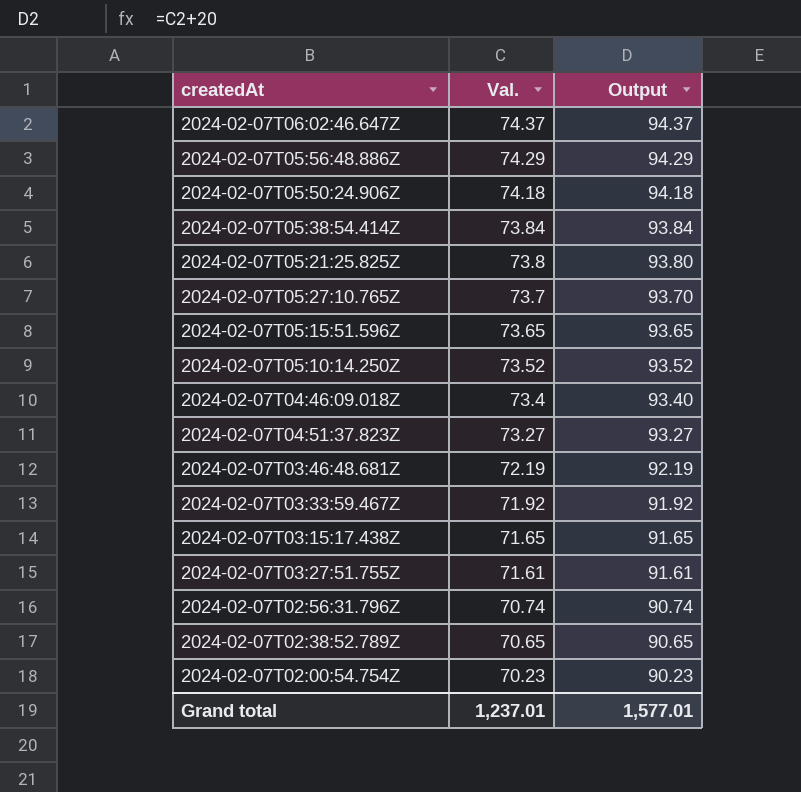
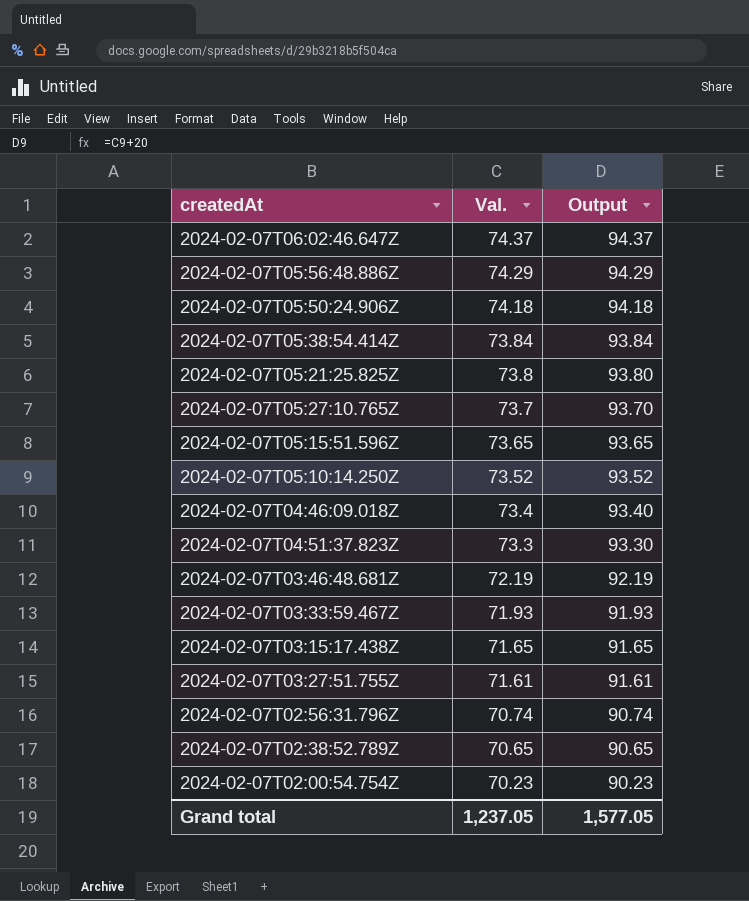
2024-02-07T04:51:37.823Z | Val.: 73.27 -> 73.3
2024-02-07T04:51:37.823Z | Output: 93.27 -> 93.30
2024-02-07T03:33:59.467Z | Val.: 71.92 -> 71.93
2024-02-07T03:33:59.467Z | Output: 91.92 -> 91.93
Grand total | Val.: 1,237.01 -> 1,237.05
Grand total | Output: 1,577.01 -> 1,577.05

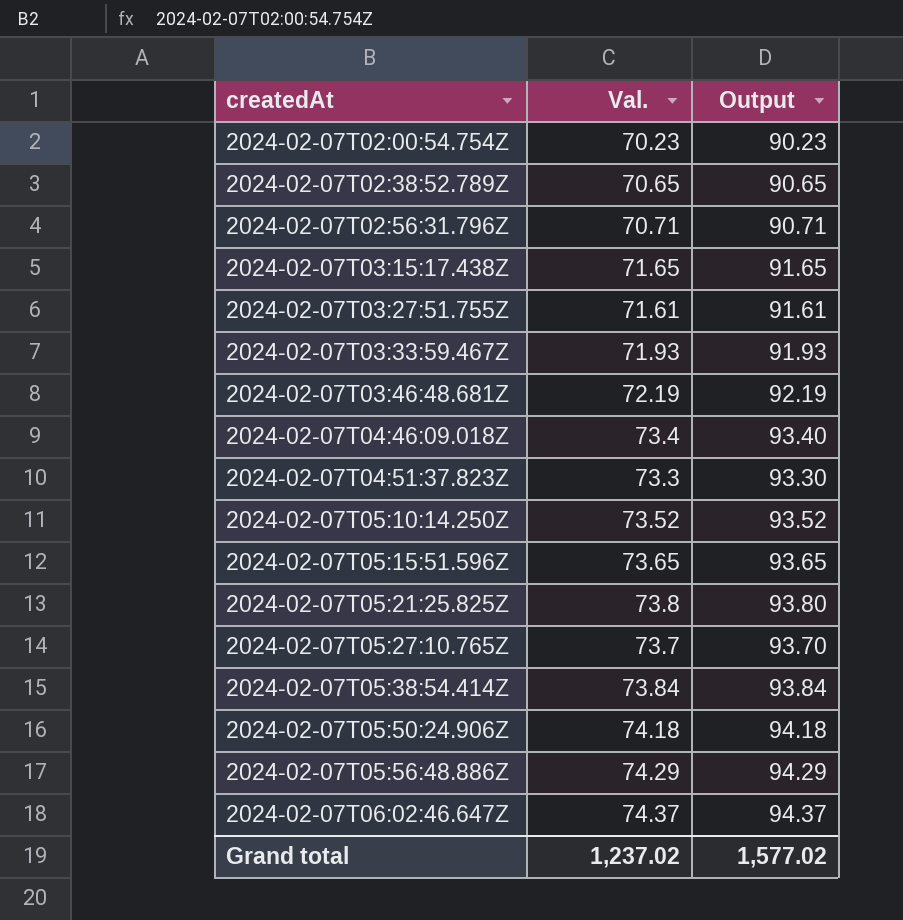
row order: Val. descending -> createdAt ascending
2024-02-07T02:56:31.796Z | Val.: 70.74 -> 70.71
2024-02-07T02:56:31.796Z | Output: 90.74 -> 90.71
Grand total | Val.: 1,237.05 -> 1,237.02
Grand total | Output: 1,577.05 -> 1,577.02

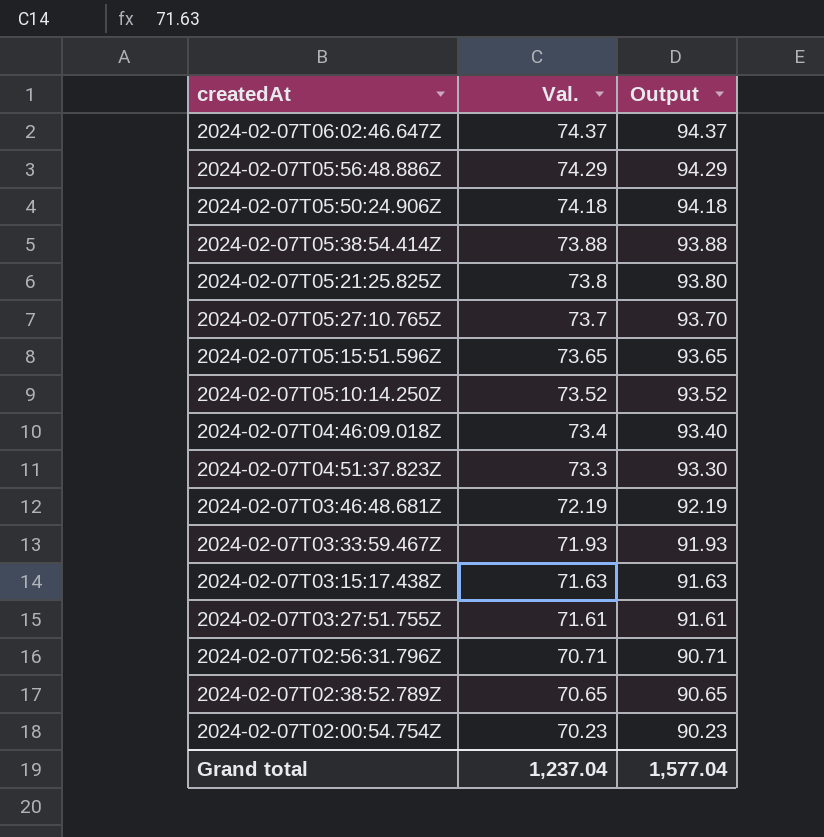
row order: createdAt ascending -> Val. descending
2024-02-07T05:38:54.414Z | Val.: 73.84 -> 73.88
2024-02-07T05:38:54.414Z | Output: 93.84 -> 93.88
2024-02-07T03:15:17.438Z | Val.: 71.65 -> 71.63
2024-02-07T03:15:17.438Z | Output: 91.65 -> 91.63
Grand total | Val.: 1,237.02 -> 1,237.04
Grand total | Output: 1,577.02 -> 1,577.04

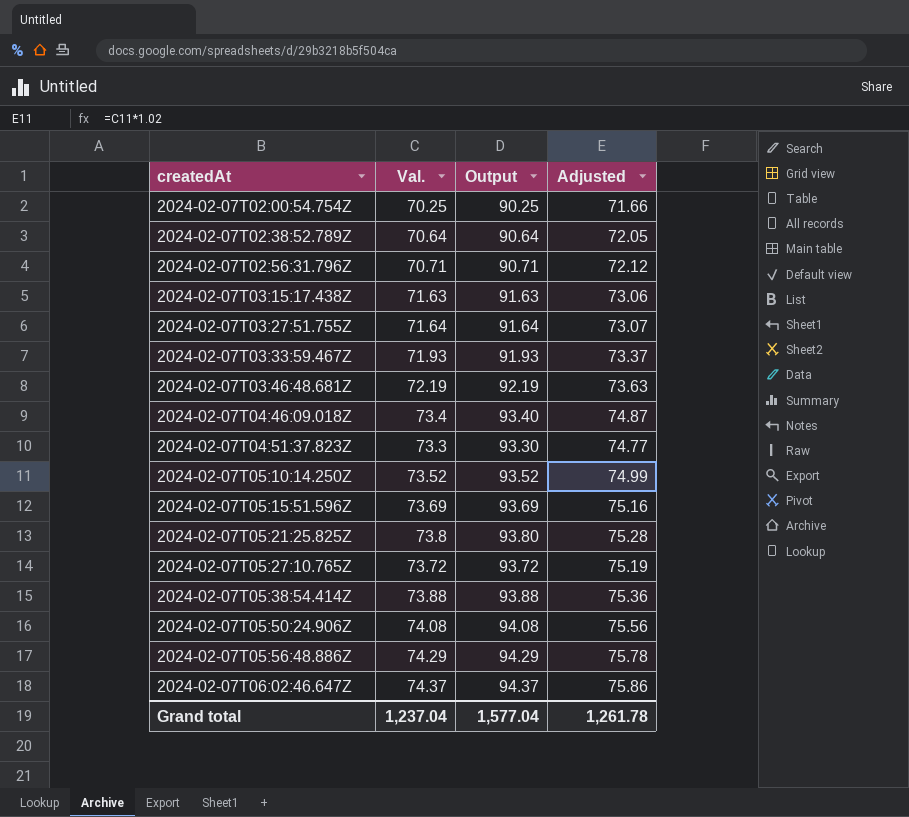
row order: Val. descending -> createdAt ascending
column Adjusted | formula: none -> [Val.] * 1.02
2024-02-07T02:00:54.754Z | Val.: 70.23 -> 70.25
2024-02-07T02:00:54.754Z | Output: 90.23 -> 90.25
2024-02-07T02:38:52.789Z | Val.: 70.65 -> 70.64
2024-02-07T02:38:52.789Z | Output: 90.65 -> 90.64
2024-02-07T03:27:51.755Z | Val.: 71.61 -> 71.64
2024-02-07T03:27:51.755Z | Output: 91.61 -> 91.64
2024-02-07T05:15:51.596Z | Val.: 73.65 -> 73.69
2024-02-07T05:15:51.596Z | Output: 93.65 -> 93.69
2024-02-07T05:27:10.765Z | Val.: 73.7 -> 73.72
2024-02-07T05:27:10.765Z | Output: 93.70 -> 93.72
2024-02-07T05:50:24.906Z | Val.: 74.18 -> 74.08
2024-02-07T05:50:24.906Z | Output: 94.18 -> 94.08

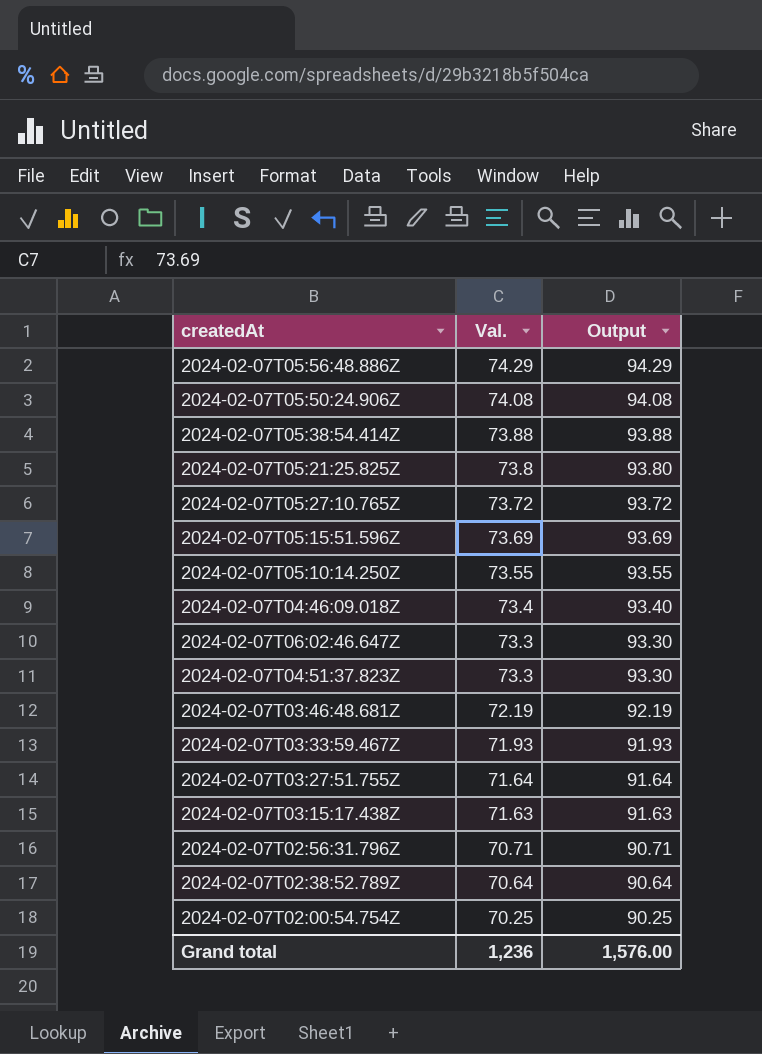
row order: createdAt ascending -> Val. descending
column Adjusted | formula: [Val.] * 1.02 -> none
2024-02-07T05:10:14.250Z | Val.: 73.52 -> 73.55
2024-02-07T05:10:14.250Z | Output: 93.52 -> 93.55
2024-02-07T06:02:46.647Z | Val.: 74.37 -> 73.3
2024-02-07T06:02:46.647Z | Output: 94.37 -> 93.30
Grand total | Val.: 1,237.04 -> 1,236
Grand total | Output: 1,577.04 -> 1,576.00

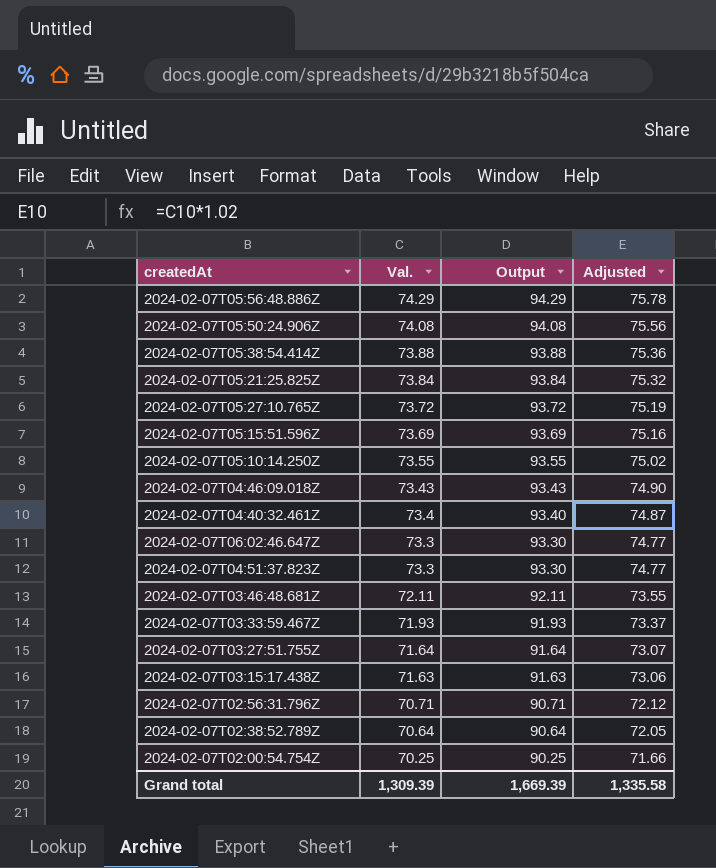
column Adjusted | formula: none -> [Val.] * 1.02
2024-02-07T05:21:25.825Z | Val.: 73.8 -> 73.84
2024-02-07T05:21:25.825Z | Output: 93.80 -> 93.84
2024-02-07T04:46:09.018Z | Val.: 73.4 -> 73.43
2024-02-07T04:46:09.018Z | Output: 93.40 -> 93.43
row 2024-02-07T04:40:32.461Z: none -> 73.4 | 93.40 | 74.87
2024-02-07T03:46:48.681Z | Val.: 72.19 -> 72.11
2024-02-07T03:46:48.681Z | Output: 92.19 -> 92.11
Grand total | Val.: 1,236 -> 1,309.39
Grand total | Output: 1,576.00 -> 1,669.39

